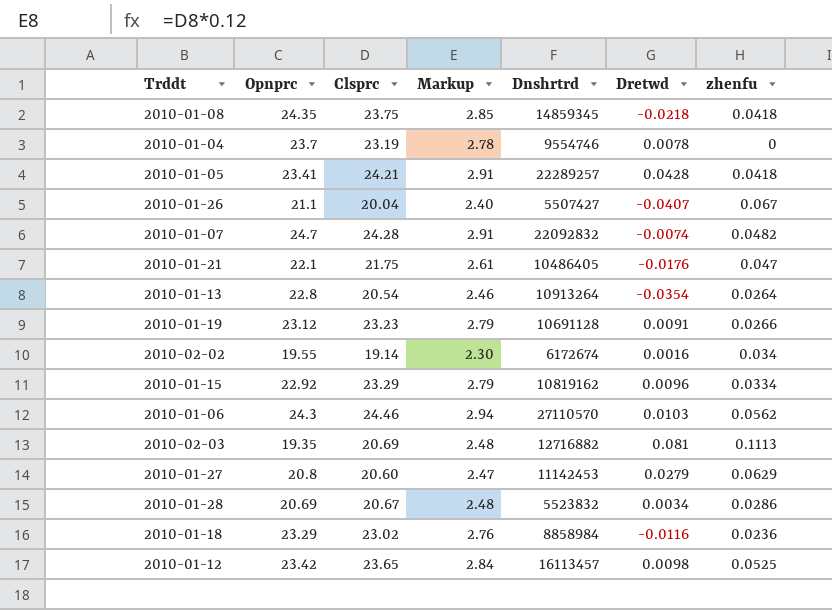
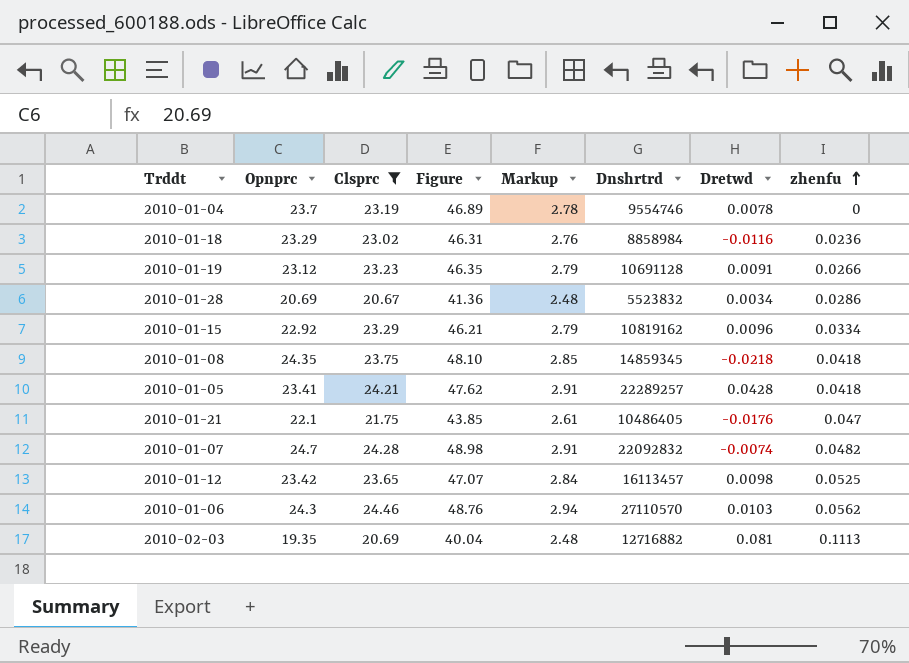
filter: none -> Clsprc >= 20.67
row order: none -> zhenfu ascending
column Figure | formula: none -> [Opnprc] + [Clsprc]

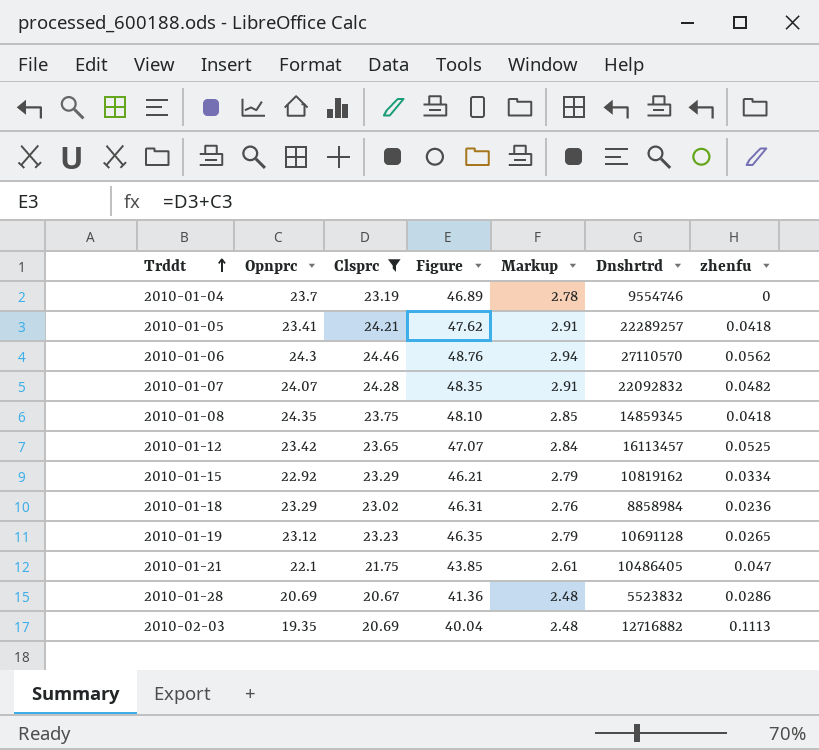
row order: zhenfu ascending -> Trddt ascending
column Dretwd | position: 7 -> none
2010-01-07 | Opnprc: 24.7 -> 24.07
2010-01-07 | Figure: 48.98 -> 48.35
2010-01-19 | zhenfu: 0.0266 -> 0.0265

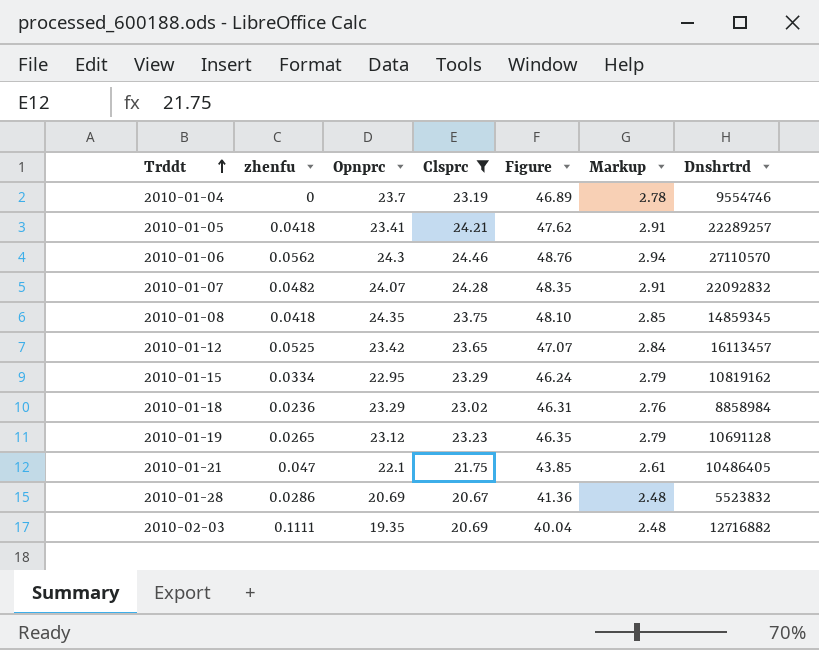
column zhenfu | position: 7 -> 2
2010-01-15 | Opnprc: 22.92 -> 22.95
2010-01-15 | Figure: 46.21 -> 46.24
2010-02-03 | zhenfu: 0.1113 -> 0.1111

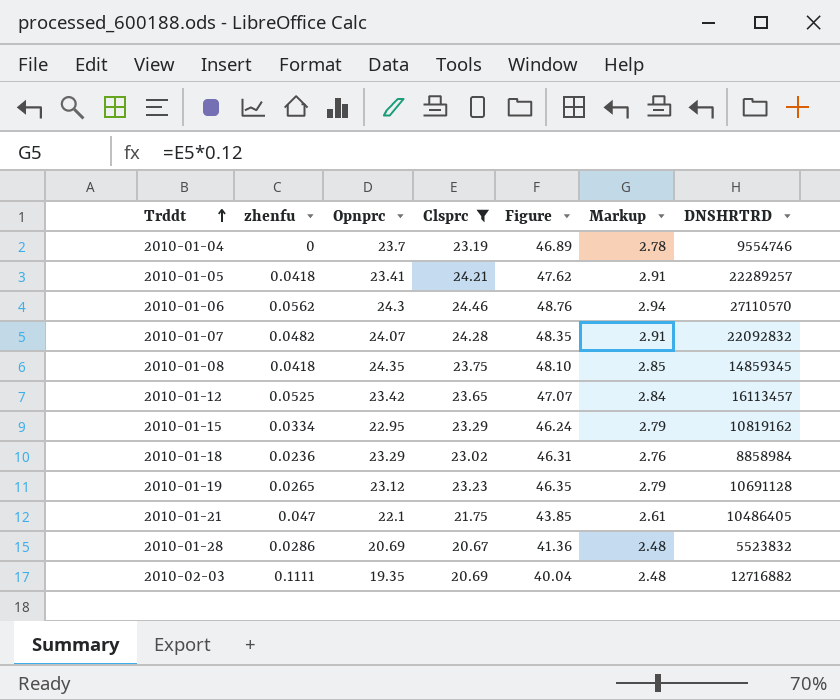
column name: Dnshrtrd -> DNSHRTRD

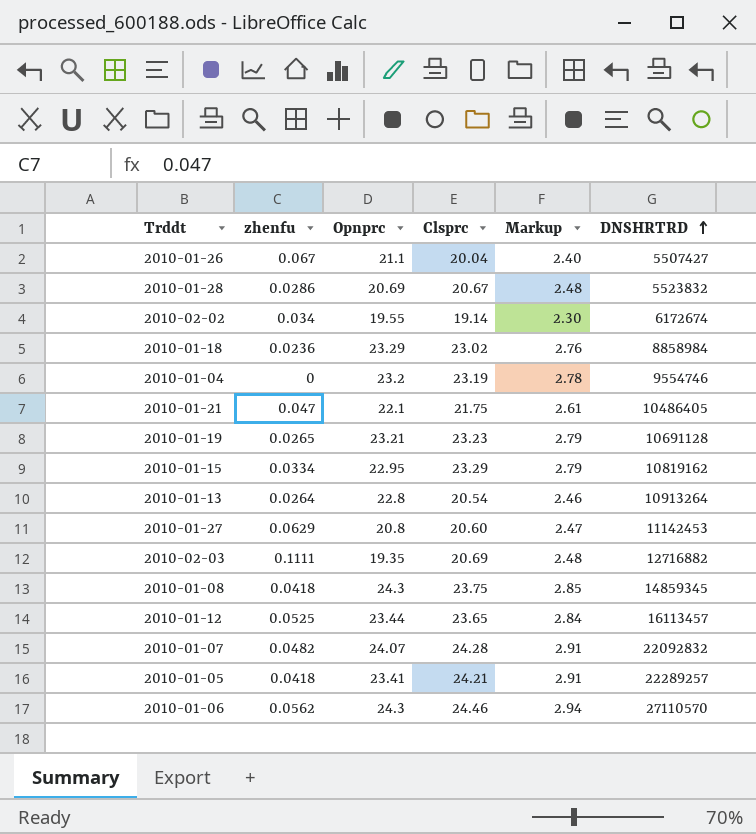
filter: Clsprc >= 20.67 -> none
row order: Trddt ascending -> DNSHRTRD ascending
column Figure | formula: [Opnprc] + [Clsprc] -> none
2010-01-04 | Opnprc: 23.7 -> 23.2
2010-01-19 | Opnprc: 23.12 -> 23.21
2010-01-08 | Opnprc: 24.35 -> 24.3
2010-01-12 | Opnprc: 23.42 -> 23.44

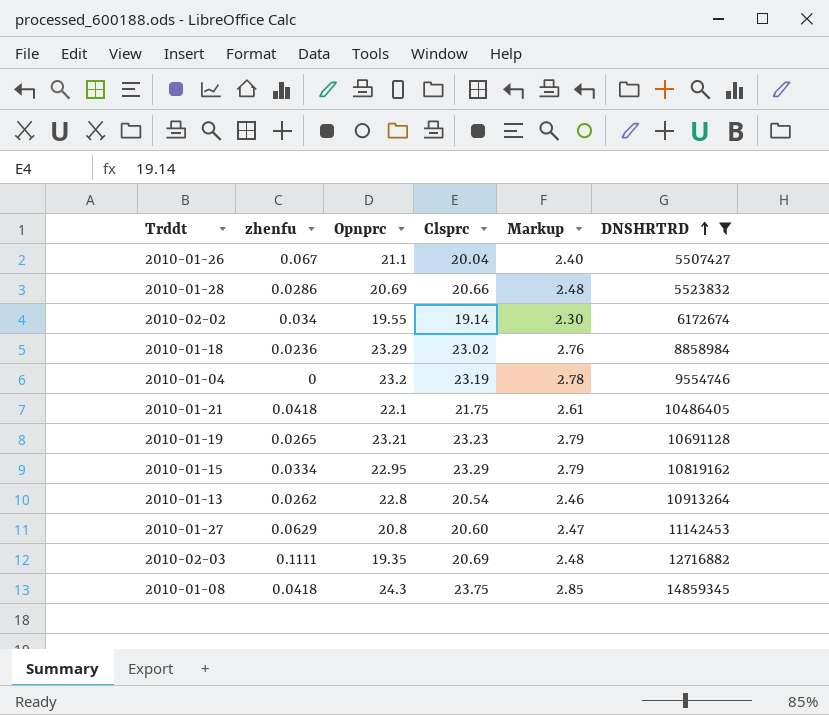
filter: none -> DNSHRTRD <= 14859345
2010-01-28 | Clsprc: 20.67 -> 20.66
2010-01-21 | zhenfu: 0.047 -> 0.0418
2010-01-13 | zhenfu: 0.0264 -> 0.0262

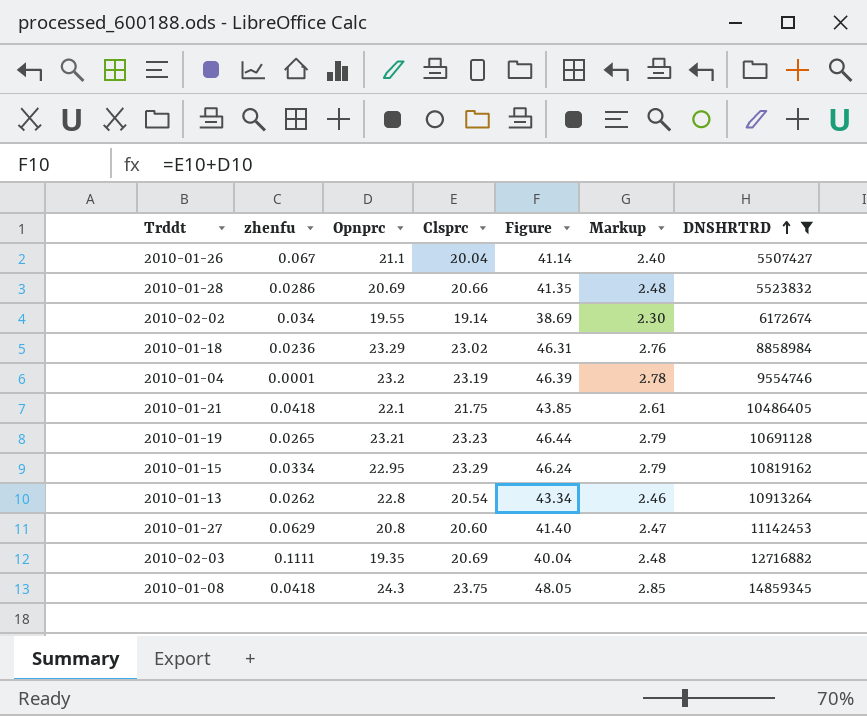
column Figure | formula: none -> [Opnprc] + [Clsprc]
2010-01-04 | zhenfu: 0 -> 0.0001

